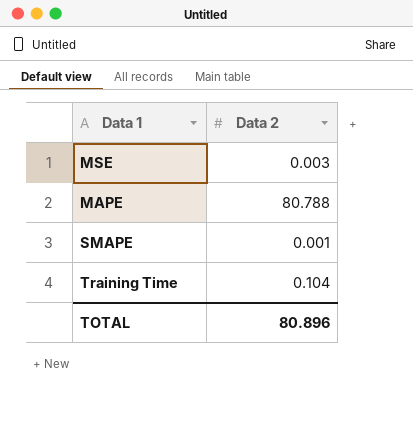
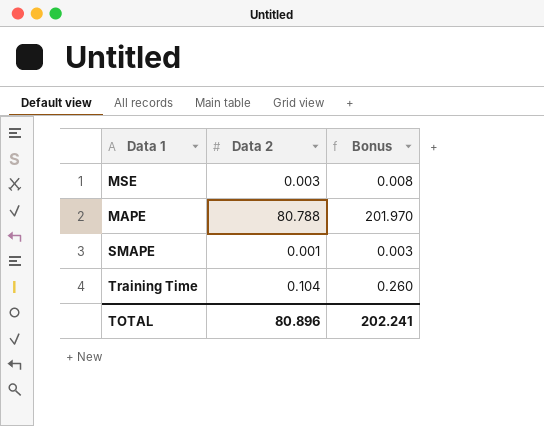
column Bonus | formula: none -> [Data 2] * 2.5

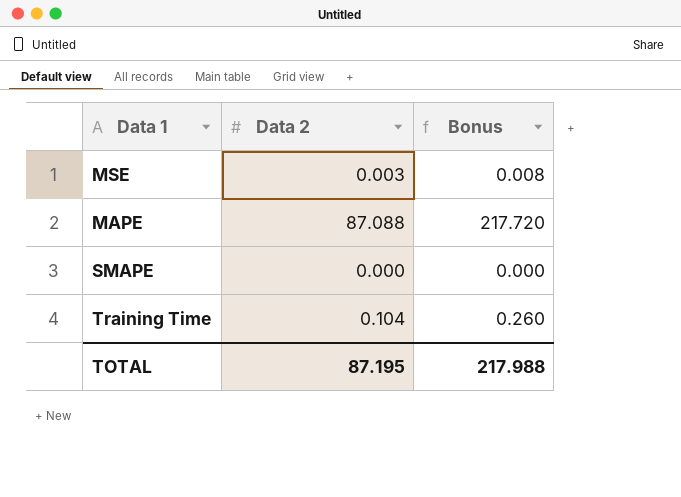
MAPE | Data 2: 80.788 -> 87.088
MAPE | Bonus: 201.970 -> 217.720
SMAPE | Data 2: 0.001 -> 0.000
SMAPE | Bonus: 0.003 -> 0.000
TOTAL | Data 2: 80.896 -> 87.195
TOTAL | Bonus: 202.241 -> 217.988

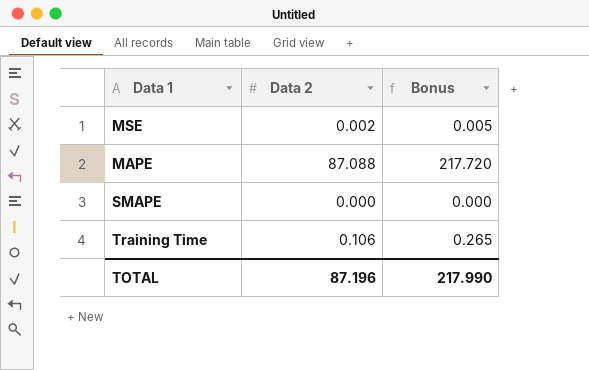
MSE | Data 2: 0.003 -> 0.002
MSE | Bonus: 0.008 -> 0.005
Training Time | Data 2: 0.104 -> 0.106
Training Time | Bonus: 0.260 -> 0.265
TOTAL | Data 2: 87.195 -> 87.196
TOTAL | Bonus: 217.988 -> 217.990

